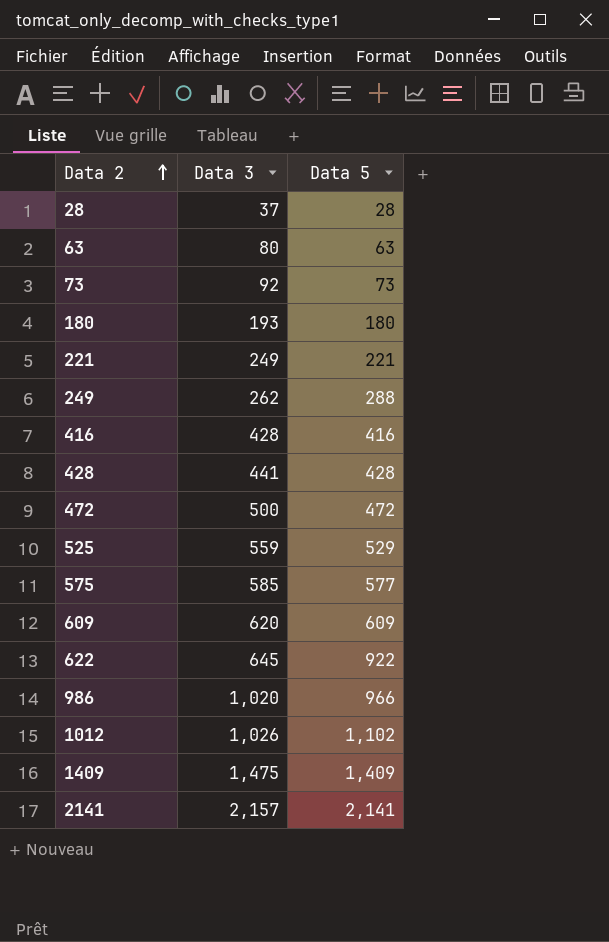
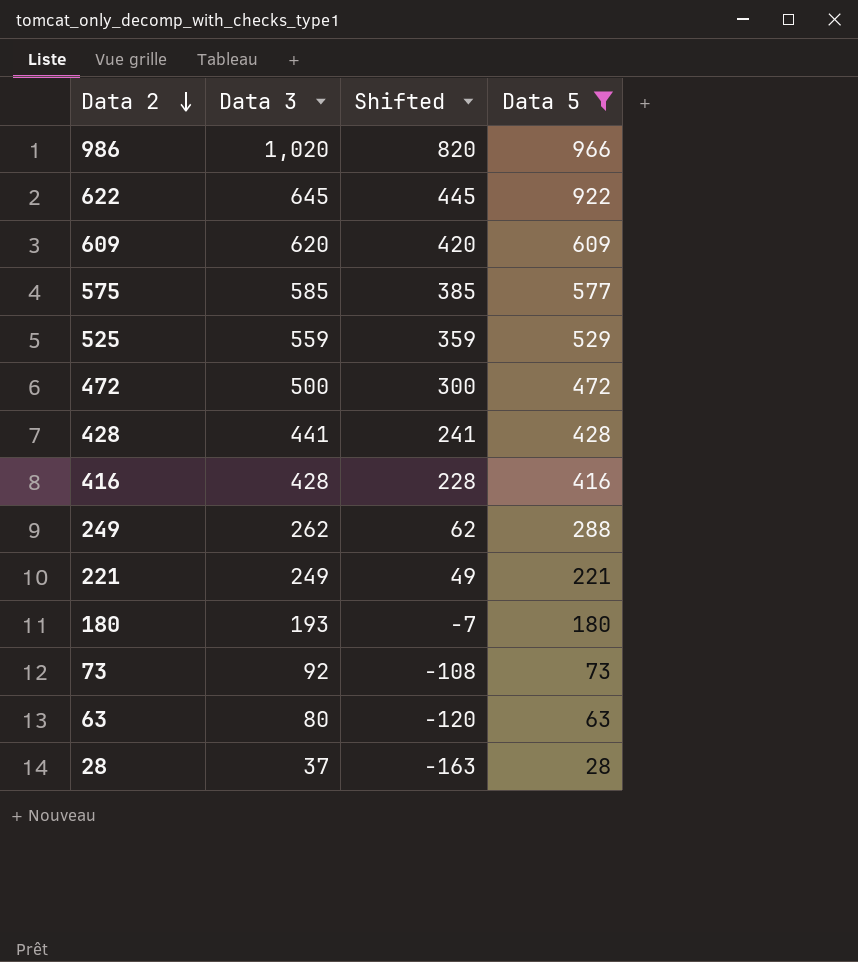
filter: none -> Data 5 <= 966
row order: Data 2 ascending -> Data 2 descending
column Shifted | formula: none -> [Data 3] - 200

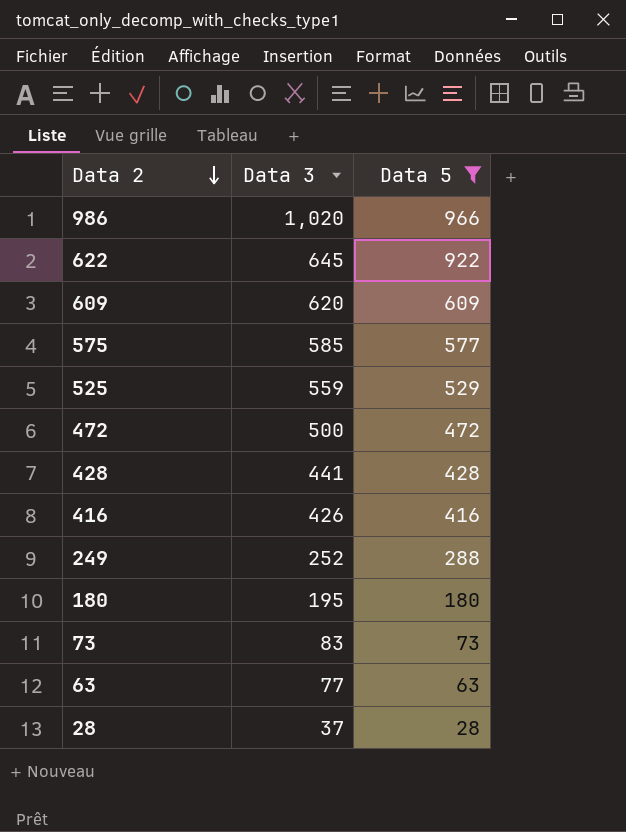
column Shifted | formula: [Data 3] - 200 -> none
row 221: 249 | 49 | 221 -> none
416 | Data 3: 428 -> 426
249 | Data 3: 262 -> 252
180 | Data 3: 193 -> 195
73 | Data 3: 92 -> 83
63 | Data 3: 80 -> 77

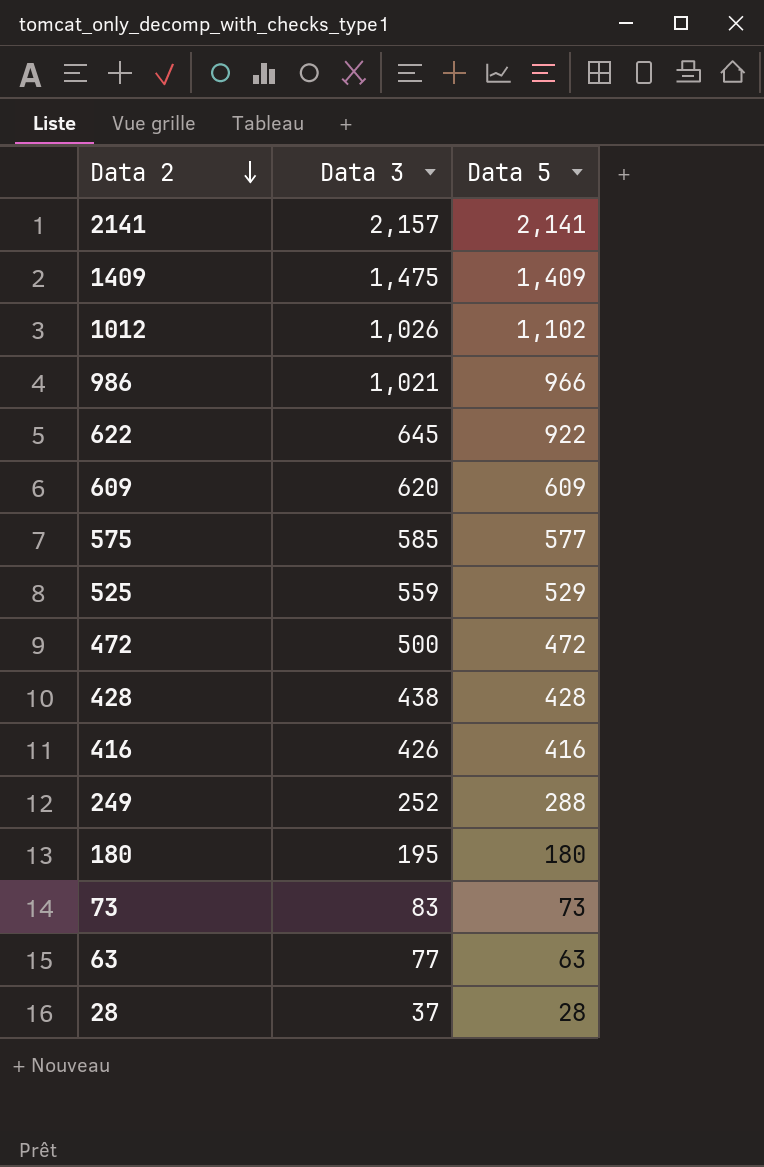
filter: Data 5 <= 966 -> none
986 | Data 3: 1,020 -> 1,021
428 | Data 3: 441 -> 438

